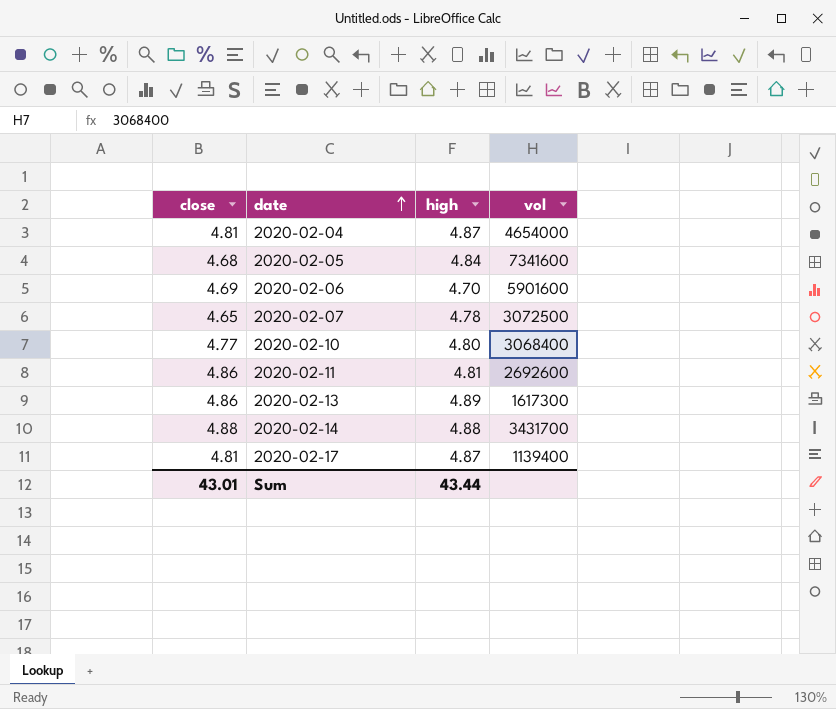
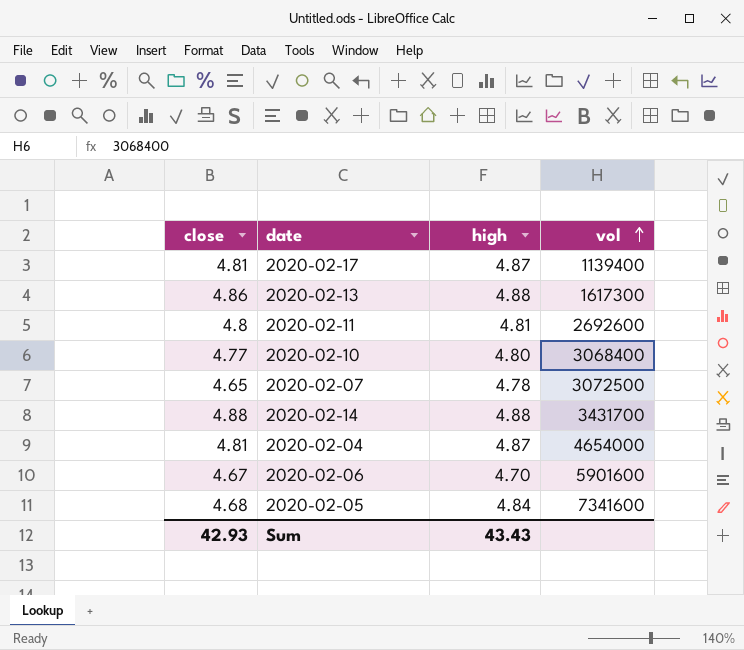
row order: date ascending -> vol ascending
2020-02-13 | high: 4.89 -> 4.88
2020-02-11 | close: 4.86 -> 4.8
2020-02-06 | close: 4.69 -> 4.67
Sum | close: 43.01 -> 42.93
Sum | high: 43.44 -> 43.43

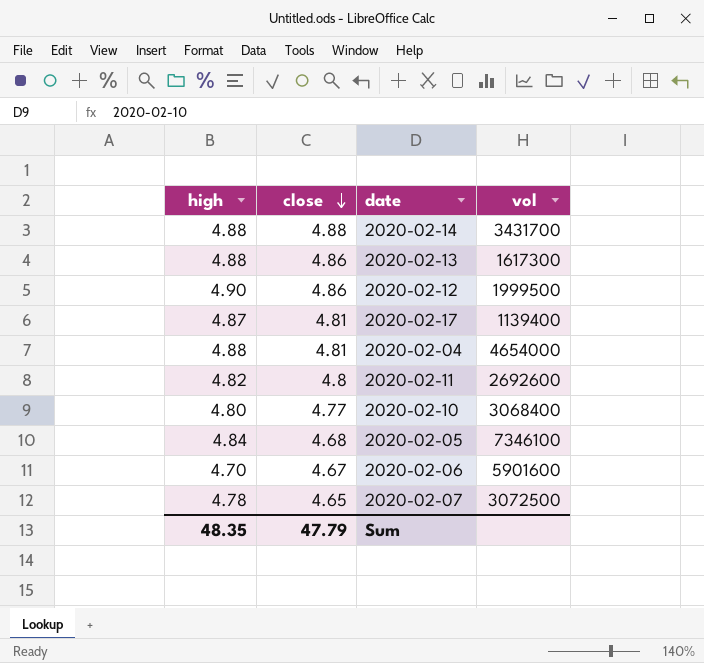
row order: vol ascending -> close descending
column high | position: 3 -> 1
row 2020-02-12: none -> 4.90 | 4.86 | 1999500
2020-02-04 | high: 4.87 -> 4.88
2020-02-11 | high: 4.81 -> 4.82
2020-02-05 | vol: 7341600 -> 7346100
Sum | high: 43.43 -> 48.35
Sum | close: 42.93 -> 47.79

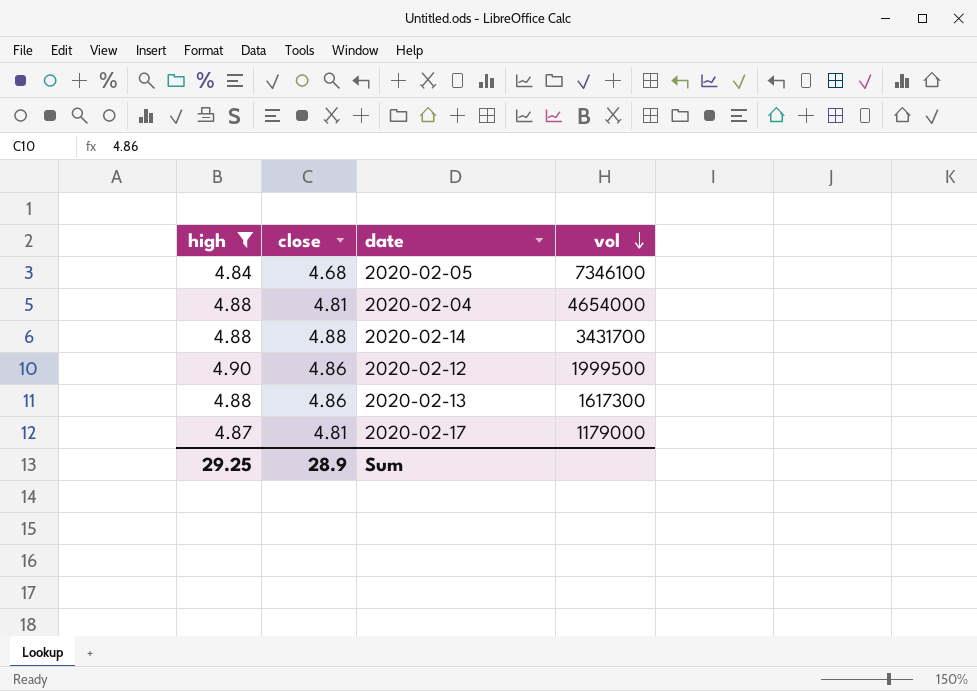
filter: none -> high >= 4.84
row order: close descending -> vol descending
2020-02-17 | vol: 1139400 -> 1179000
Sum | high: 48.35 -> 29.25
Sum | close: 47.79 -> 28.9

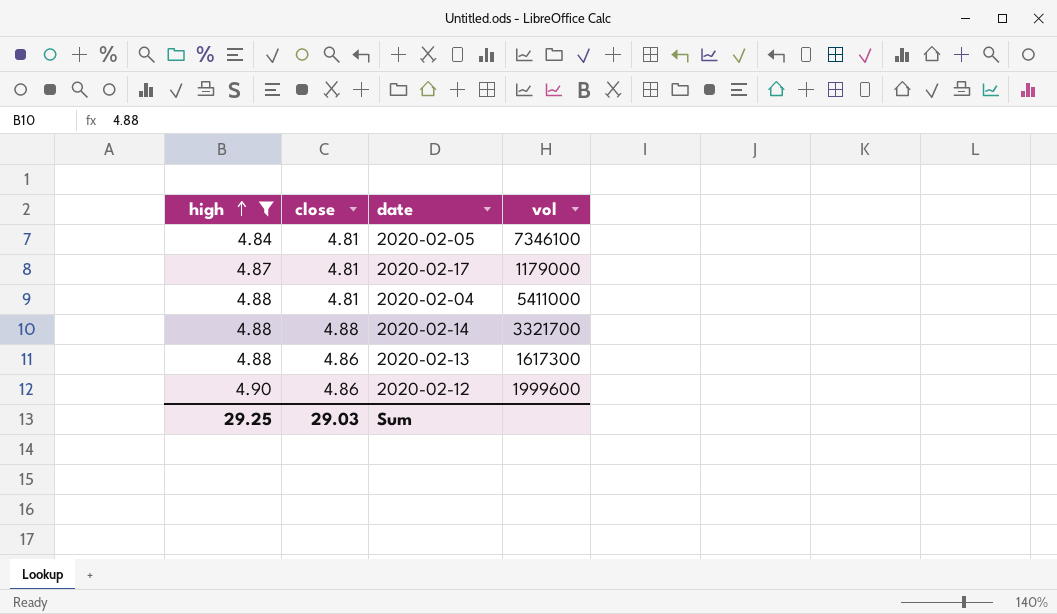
row order: vol descending -> high ascending
2020-02-05 | close: 4.68 -> 4.81
2020-02-04 | vol: 4654000 -> 5411000
2020-02-14 | vol: 3431700 -> 3321700
2020-02-12 | vol: 1999500 -> 1999600
Sum | close: 28.9 -> 29.03

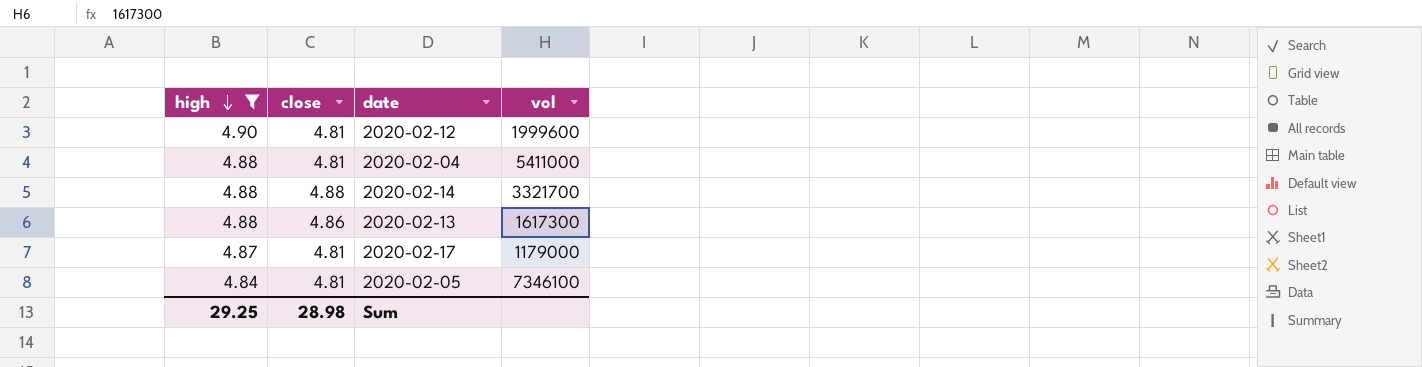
row order: high ascending -> high descending
2020-02-12 | close: 4.86 -> 4.81
Sum | close: 29.03 -> 28.98

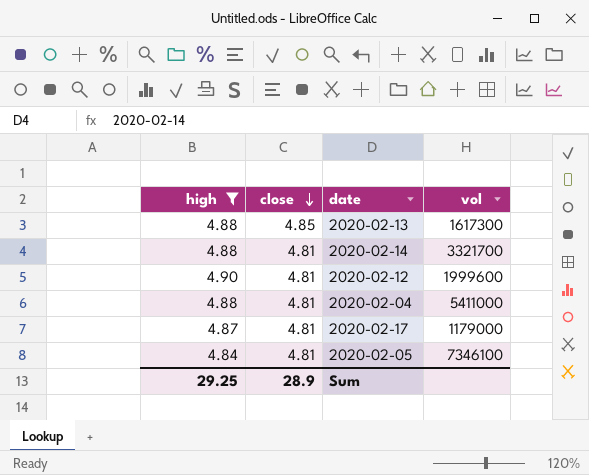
row order: high descending -> close descending
2020-02-13 | close: 4.86 -> 4.85
2020-02-14 | close: 4.88 -> 4.81
Sum | close: 28.98 -> 28.9

